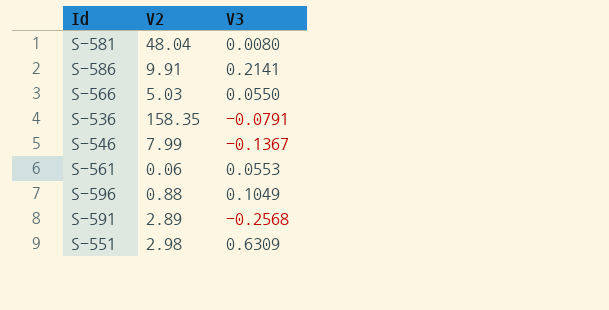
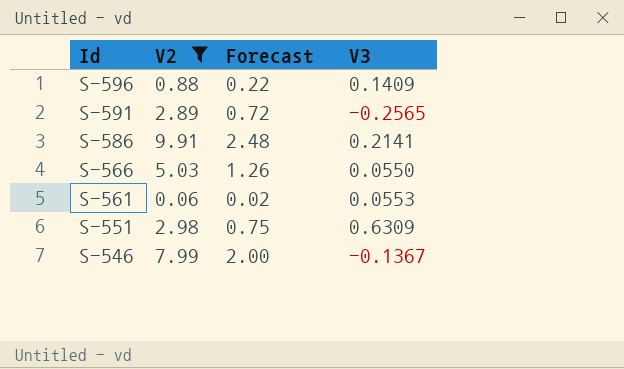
filter: none -> V2 <= 9.91
row order: none -> Id descending
column Forecast | formula: none -> [V2] * 0.25
S-596 | V3: 0.1049 -> 0.1409
S-591 | V3: -0.2568 -> -0.2565

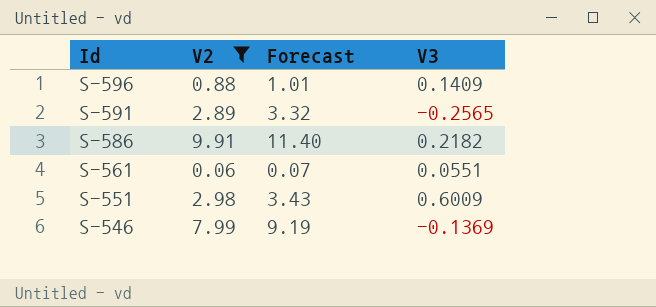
column Forecast | formula: [V2] * 0.25 -> [V2] * 1.15
row S-566: 5.03 | 1.26 | 0.0550 -> none
S-586 | V3: 0.2141 -> 0.2182
S-561 | V3: 0.0553 -> 0.0551
S-551 | V3: 0.6309 -> 0.6009
S-546 | V3: -0.1367 -> -0.1369

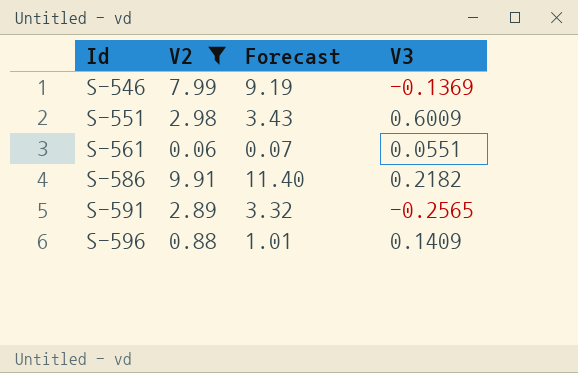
row order: Id descending -> Id ascending

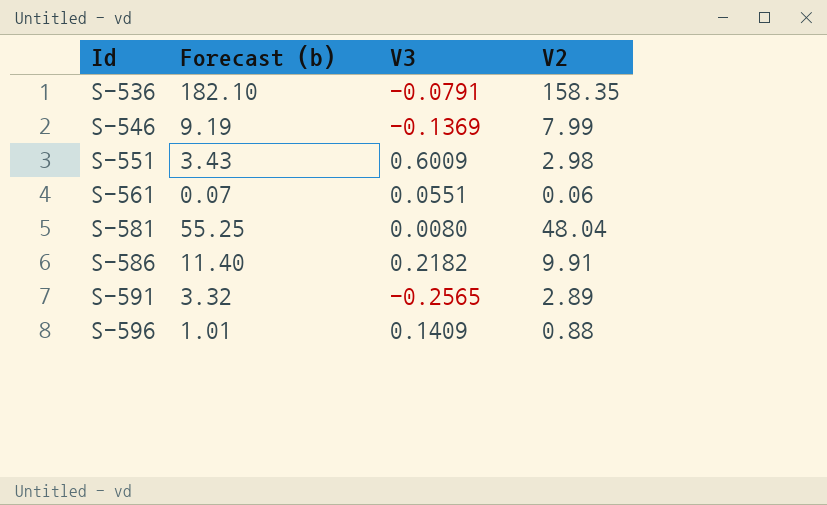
filter: V2 <= 9.91 -> none
column name: Forecast -> Forecast (b)
column V2 | position: 2 -> 4

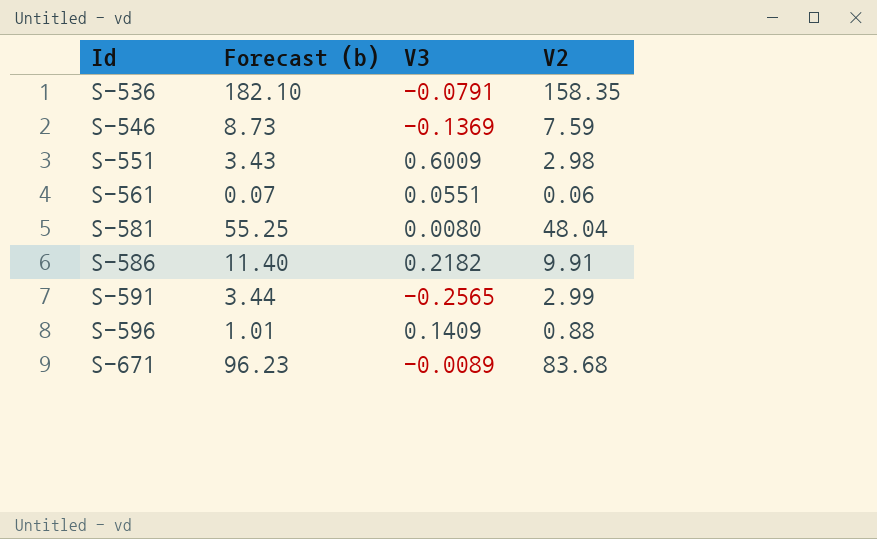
S-546 | Forecast (b): 9.19 -> 8.73
S-546 | V2: 7.99 -> 7.59
S-591 | Forecast (b): 3.32 -> 3.44
S-591 | V2: 2.89 -> 2.99
row S-671: none -> 96.23 | -0.0089 | 83.68

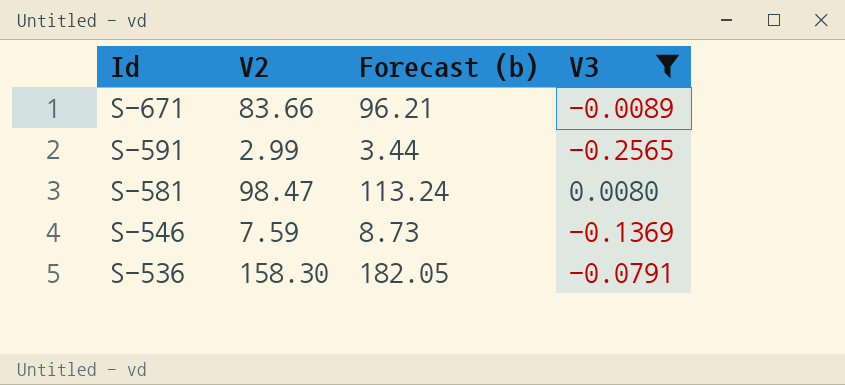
filter: none -> V3 <= 0.0080
row order: Id ascending -> Id descending
column V2 | position: 4 -> 2
S-671 | V2: 83.68 -> 83.66
S-671 | Forecast (b): 96.23 -> 96.21
S-581 | V2: 48.04 -> 98.47
S-581 | Forecast (b): 55.25 -> 113.24
S-536 | V2: 158.35 -> 158.30
S-536 | Forecast (b): 182.10 -> 182.05

